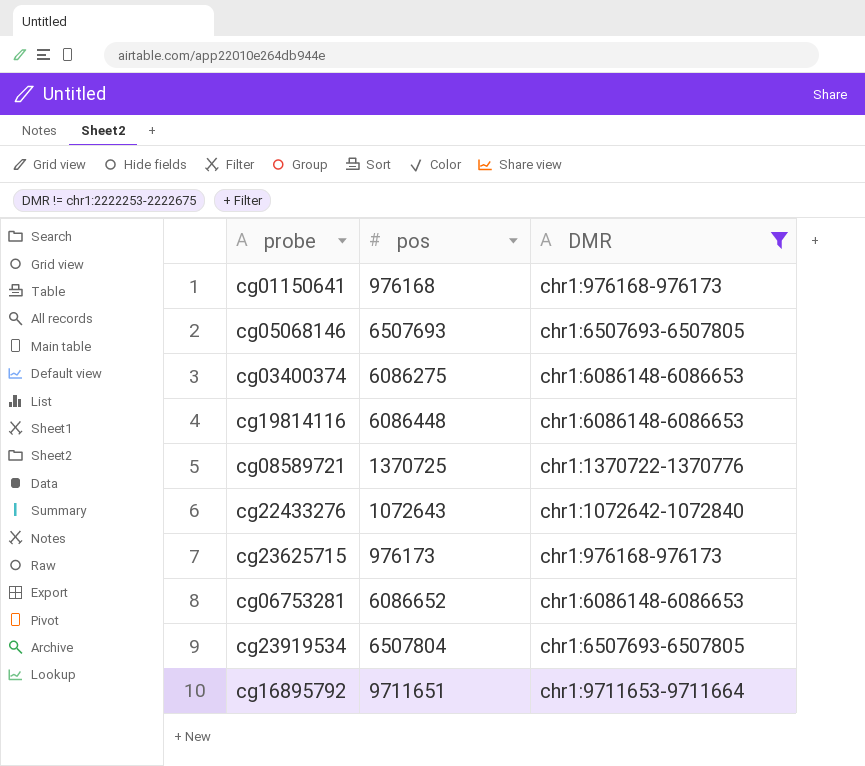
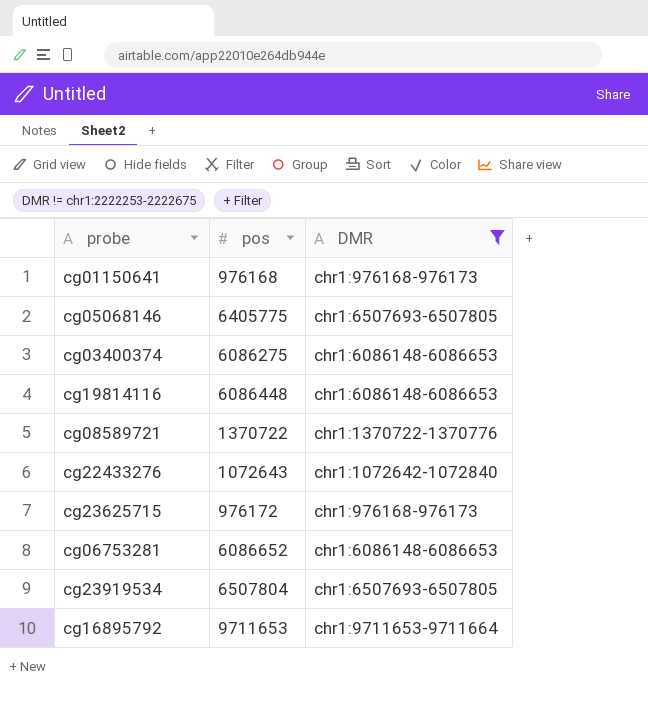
cg05068146 | pos: 6507693 -> 6405775
cg08589721 | pos: 1370725 -> 1370722
cg23625715 | pos: 976173 -> 976172
cg16895792 | pos: 9711651 -> 9711653

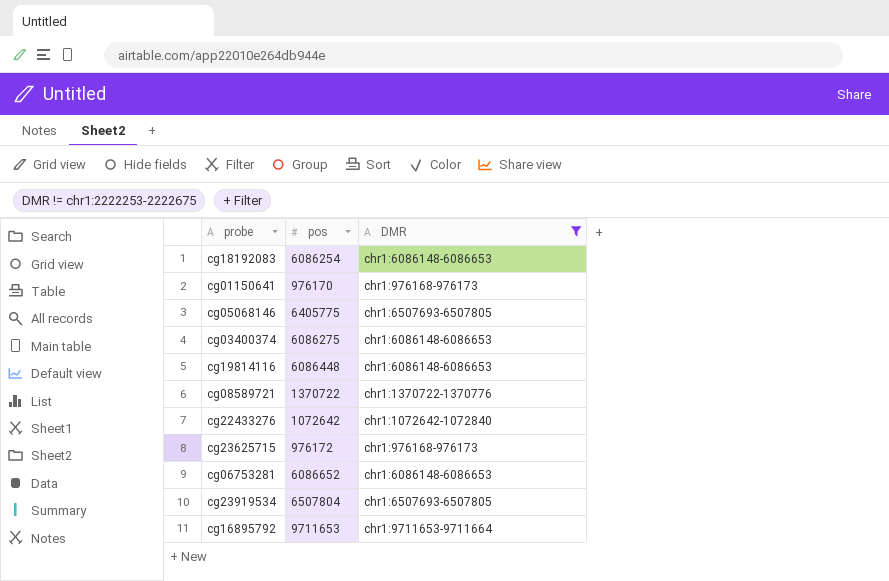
row cg18192083: none -> 6086254 | chr1:6086148-6086653
cg01150641 | pos: 976168 -> 976170
cg22433276 | pos: 1072643 -> 1072642

